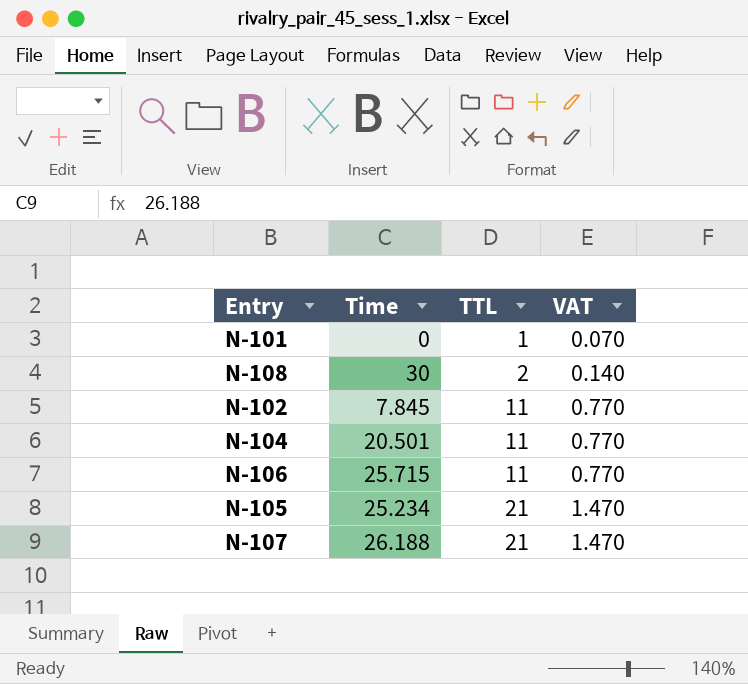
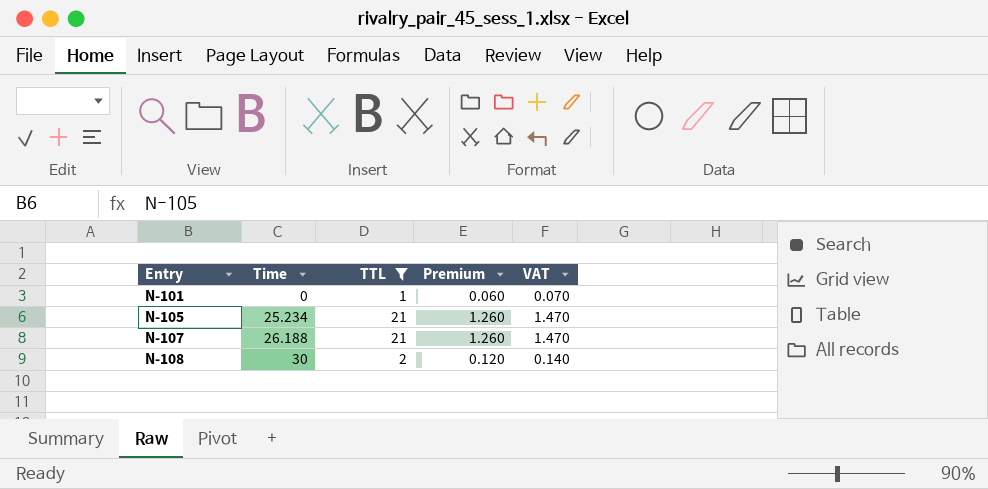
filter: none -> TTL != 11
row order: TTL ascending -> Entry ascending
column Premium | formula: none -> [TTL] * 0.06

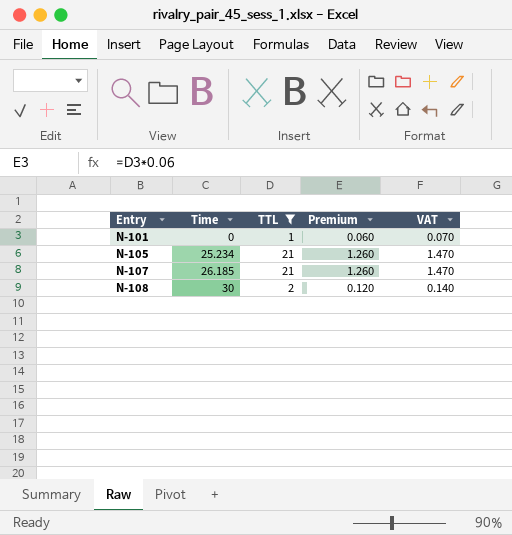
N-107 | Time: 26.188 -> 26.185

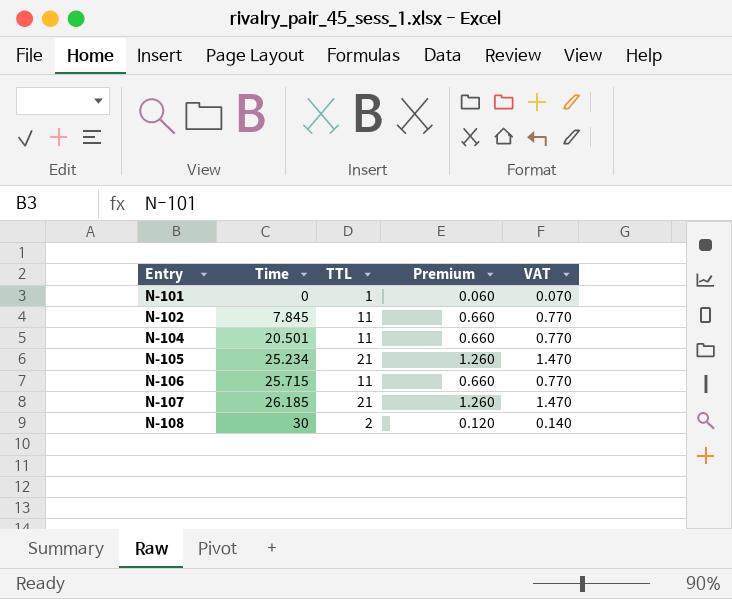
filter: TTL != 11 -> none

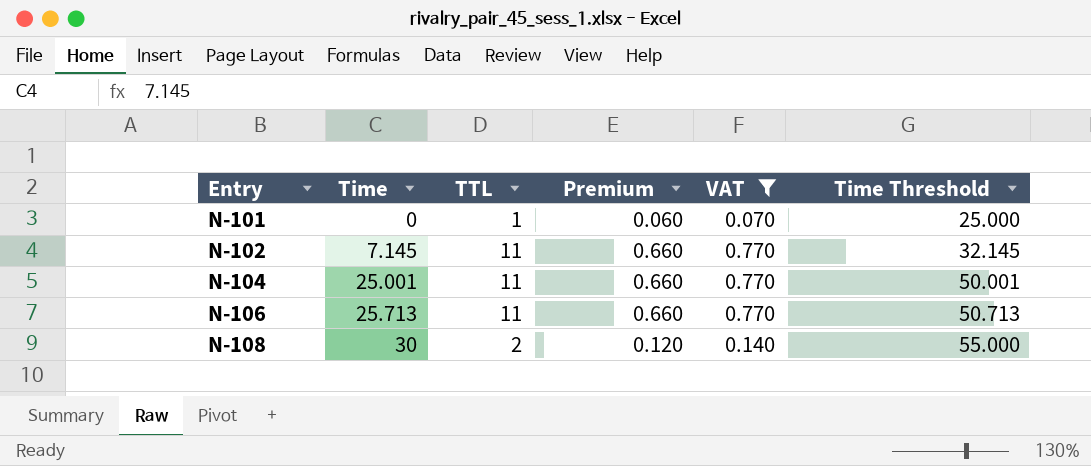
filter: none -> VAT != 1.470
column Time Threshold | formula: none -> [Time] + 25
N-102 | Time: 7.845 -> 7.145
N-104 | Time: 20.501 -> 25.001
N-106 | Time: 25.715 -> 25.713

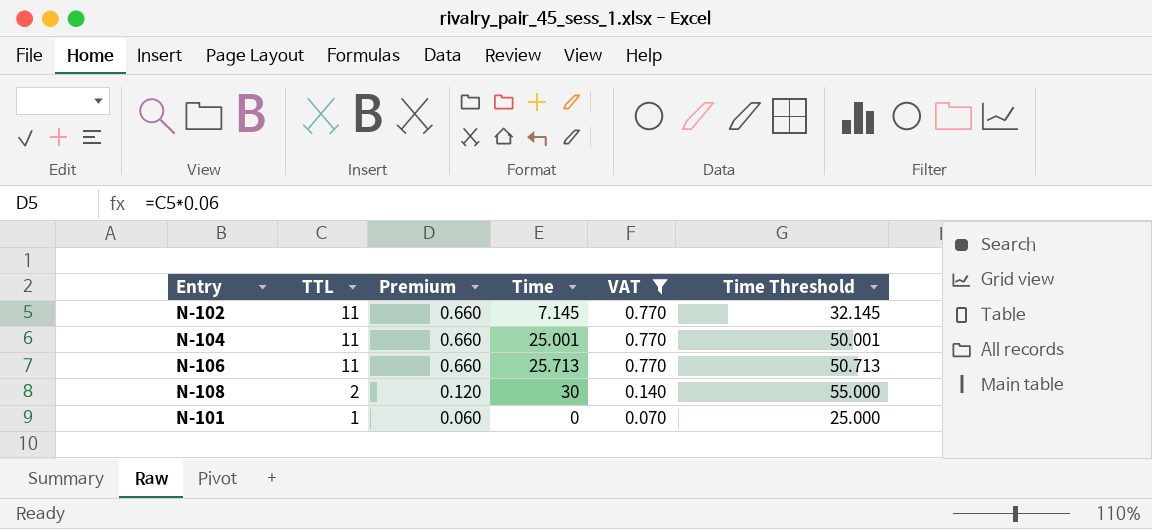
row order: Entry ascending -> TTL descending
column Time | position: 2 -> 4

